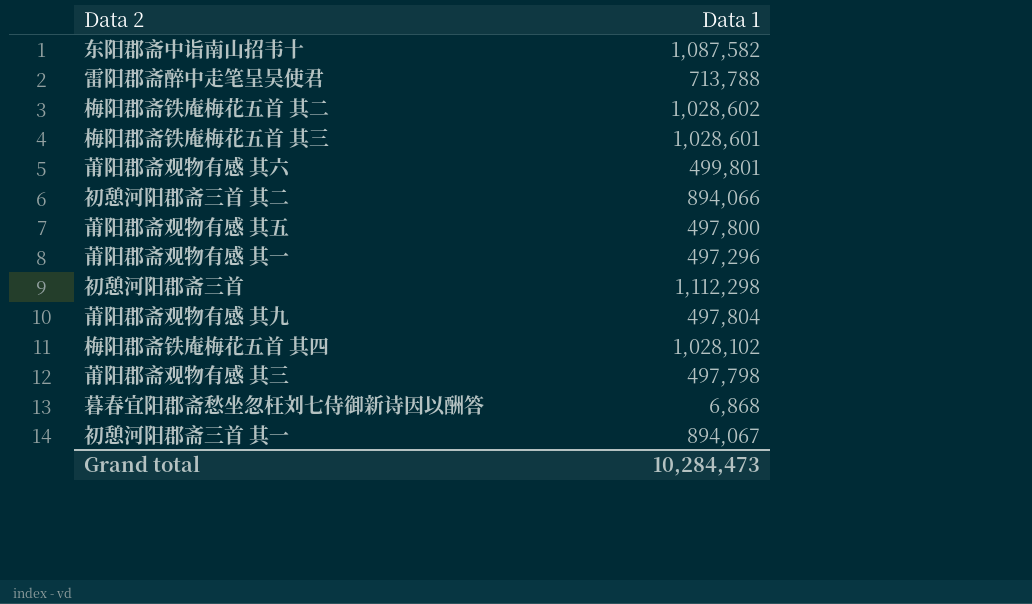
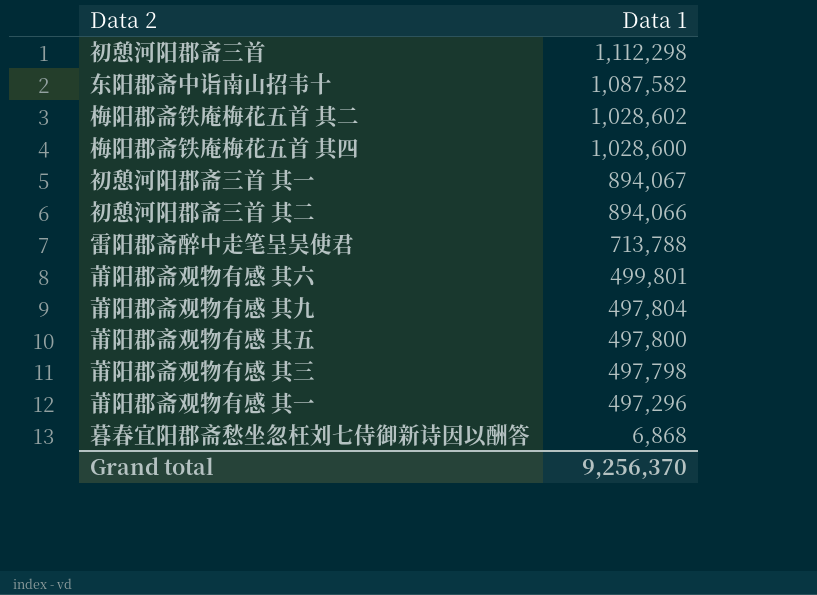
row order: none -> Data 1 descending
row 梅阳郡斋铁庵梅花五首 其三: 1,028,601 -> none
梅阳郡斋铁庵梅花五首 其四 | Data 1: 1,028,102 -> 1,028,600
Grand total | Data 1: 10,284,473 -> 9,256,370

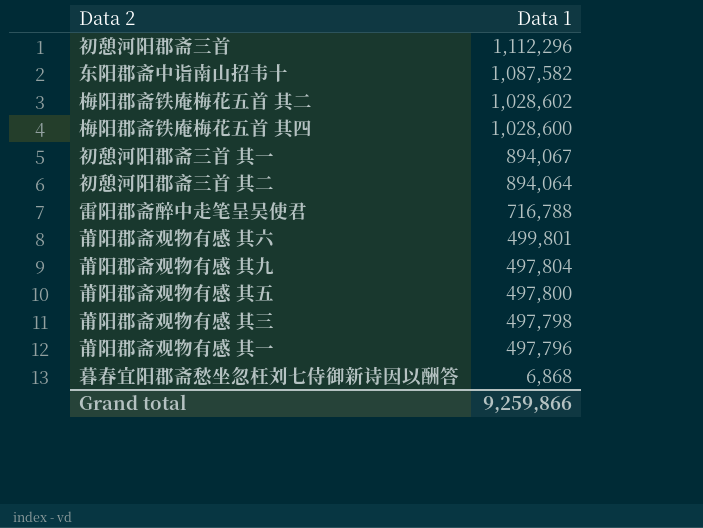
初憩河阳郡斋三首 | Data 1: 1,112,298 -> 1,112,296
初憩河阳郡斋三首 其二 | Data 1: 894,066 -> 894,064
雷阳郡斋醉中走笔呈吴使君 | Data 1: 713,788 -> 716,788
莆阳郡斋观物有感 其一 | Data 1: 497,296 -> 497,796
Grand total | Data 1: 9,256,370 -> 9,259,866

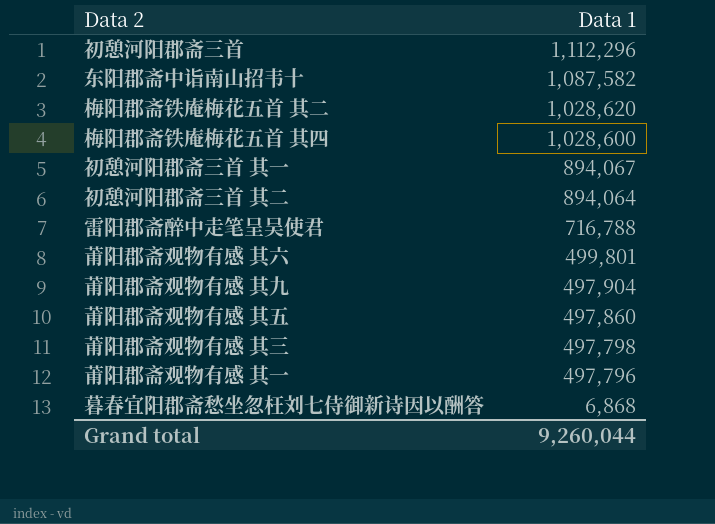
梅阳郡斋铁庵梅花五首 其二 | Data 1: 1,028,602 -> 1,028,620
莆阳郡斋观物有感 其九 | Data 1: 497,804 -> 497,904
莆阳郡斋观物有感 其五 | Data 1: 497,800 -> 497,860
Grand total | Data 1: 9,259,866 -> 9,260,044

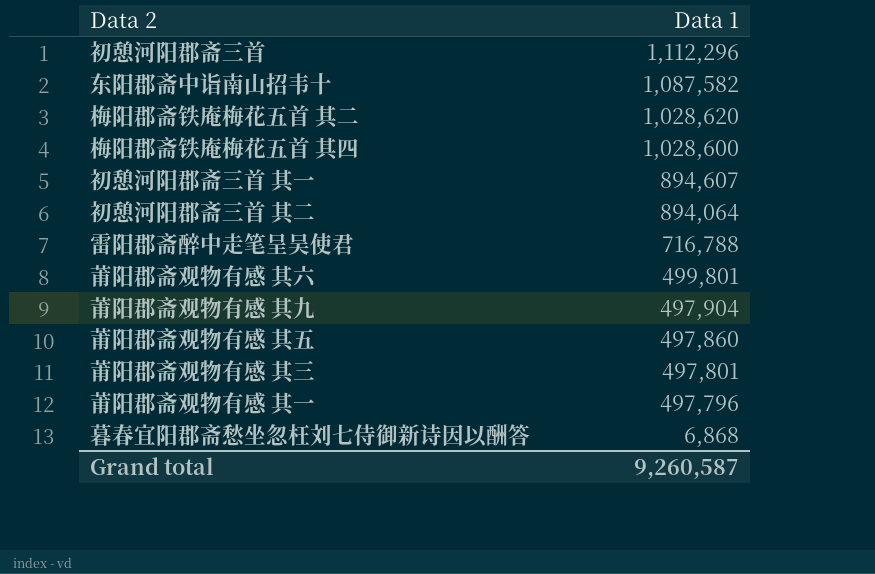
初憩河阳郡斋三首 其一 | Data 1: 894,067 -> 894,607
莆阳郡斋观物有感 其三 | Data 1: 497,798 -> 497,801
Grand total | Data 1: 9,260,044 -> 9,260,587

